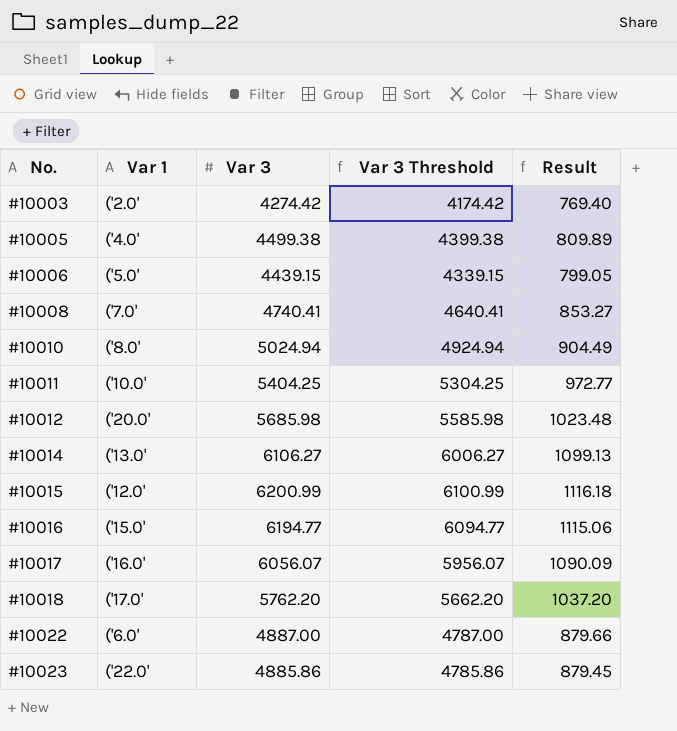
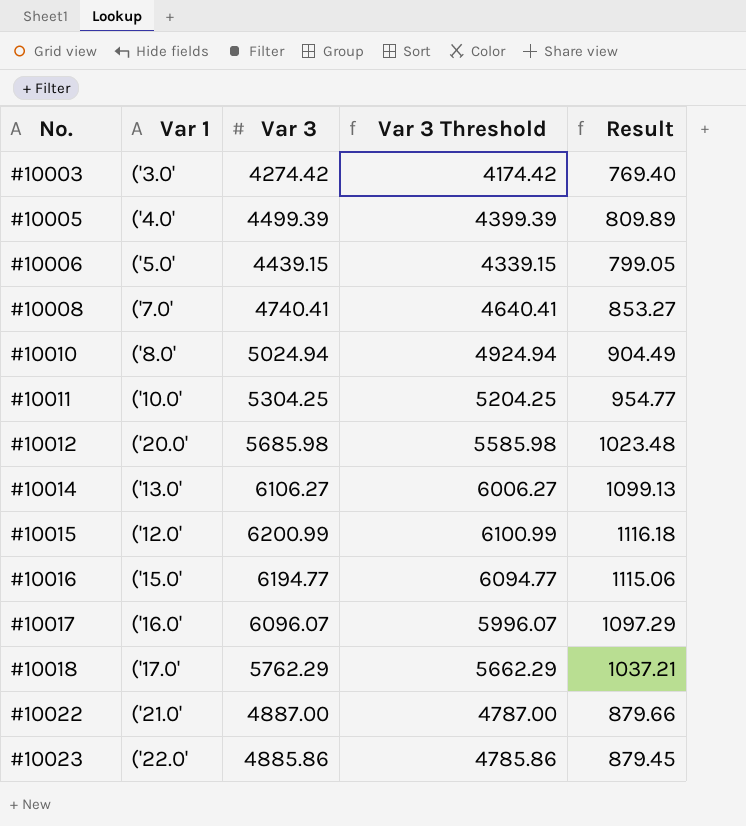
#10003 | Var 1: ('2.0' -> ('3.0'
#10005 | Var 3: 4499.38 -> 4499.39
#10005 | Var 3 Threshold: 4399.38 -> 4399.39
#10011 | Var 3: 5404.25 -> 5304.25
#10011 | Var 3 Threshold: 5304.25 -> 5204.25
#10011 | Result: 972.77 -> 954.77
#10017 | Var 3: 6056.07 -> 6096.07
#10017 | Var 3 Threshold: 5956.07 -> 5996.07
#10017 | Result: 1090.09 -> 1097.29
#10018 | Var 3: 5762.20 -> 5762.29
#10018 | Var 3 Threshold: 5662.20 -> 5662.29
#10018 | Result: 1037.20 -> 1037.21
#10022 | Var 1: ('6.0' -> ('21.0'

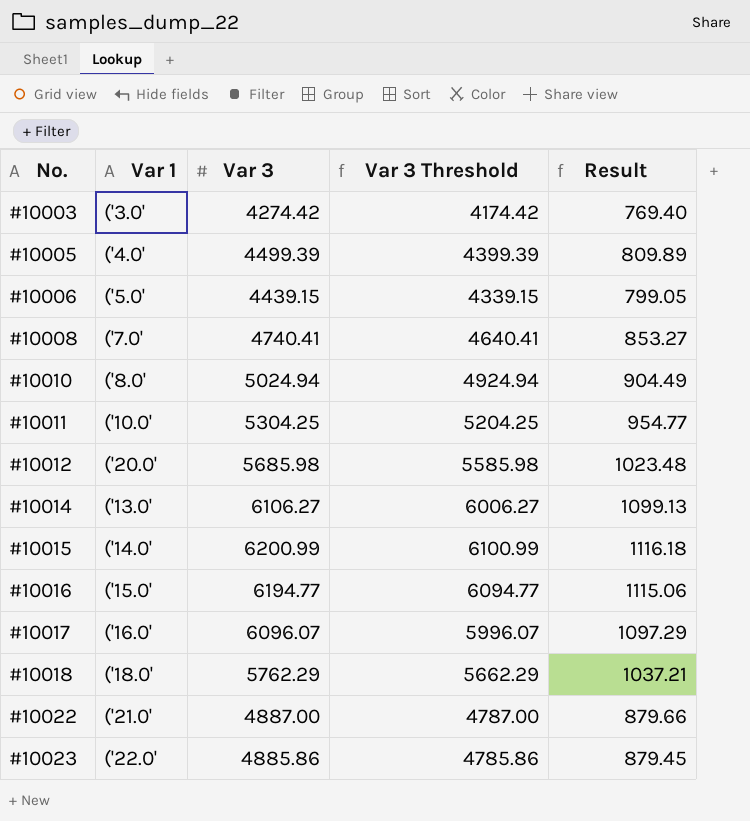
#10015 | Var 1: ('12.0' -> ('14.0'
#10018 | Var 1: ('17.0' -> ('18.0'

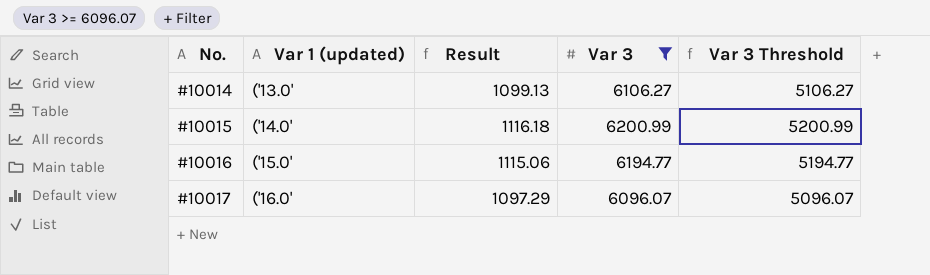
filter: none -> Var 3 >= 6096.07
column name: Var 1 -> Var 1 (updated)
column Result | position: 5 -> 3
column Var 3 Threshold | formula: [Var 3] - 100 -> [Var 3] - 1000

